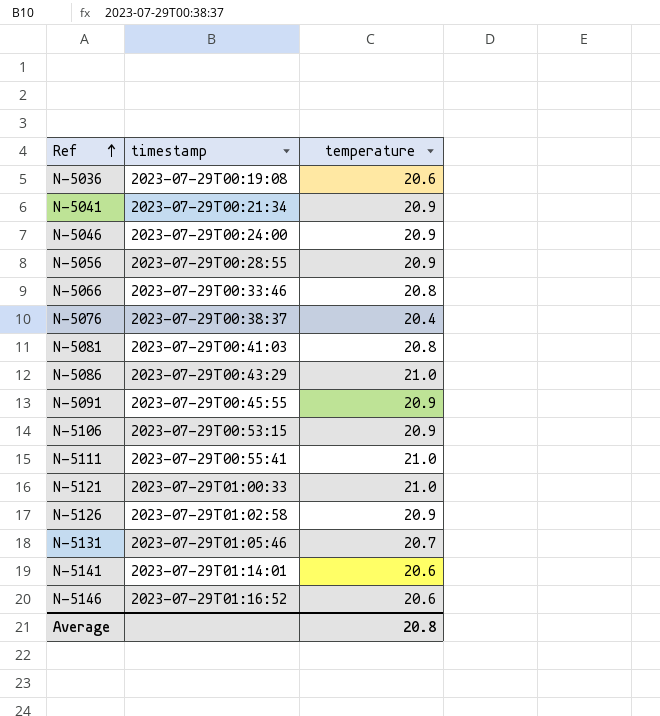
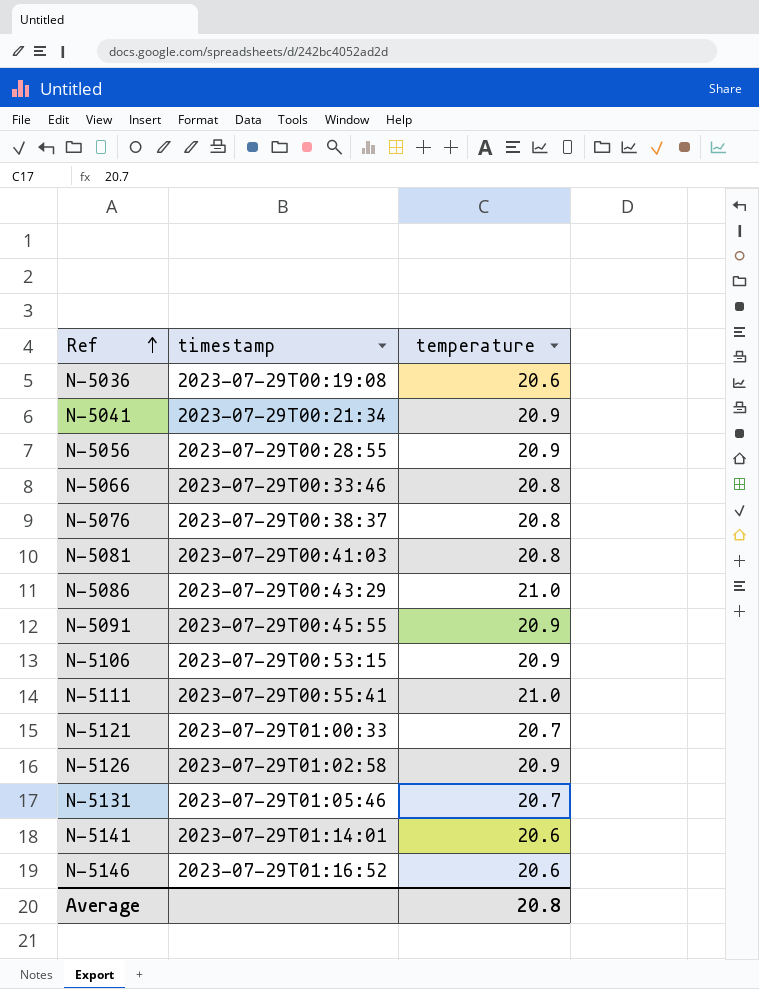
row N-5046: 2023-07-29T00:24:00 | 20.9 -> none
N-5076 | temperature: 20.4 -> 20.8
N-5121 | temperature: 21.0 -> 20.7

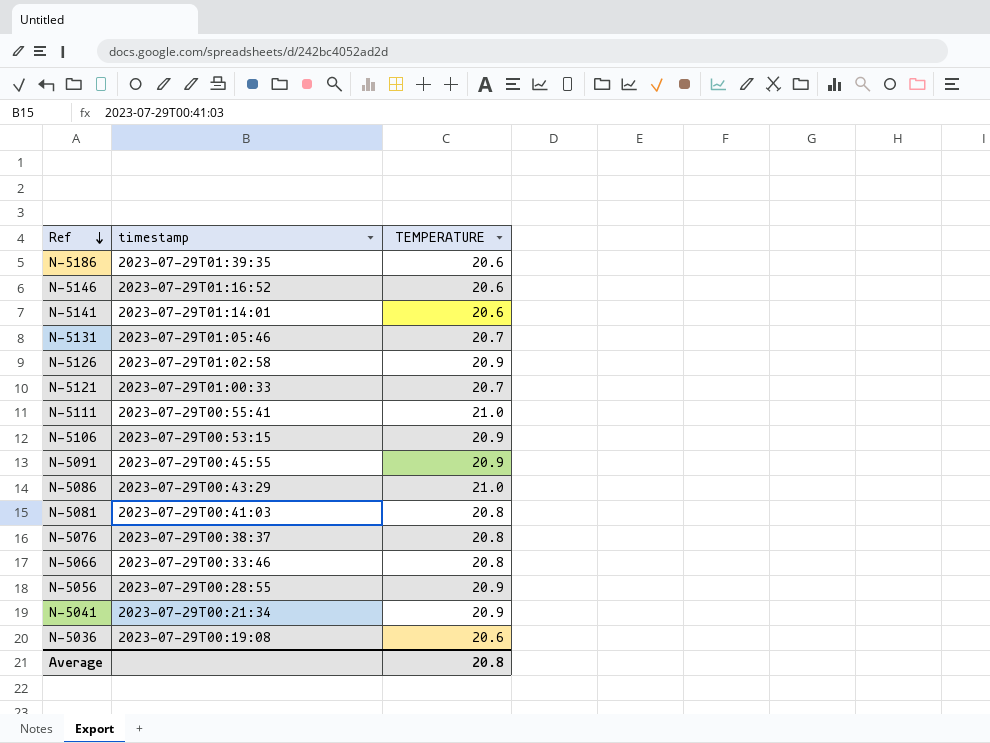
row order: Ref ascending -> Ref descending
column name: temperature -> TEMPERATURE
row N-5186: none -> 2023-07-29T01:39:35 | 20.6

